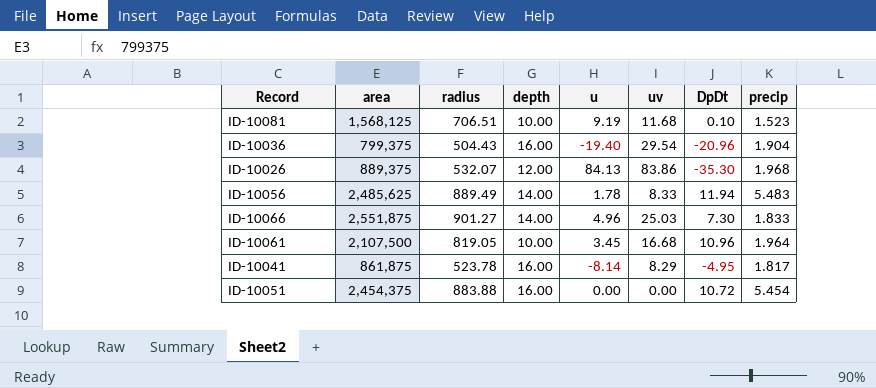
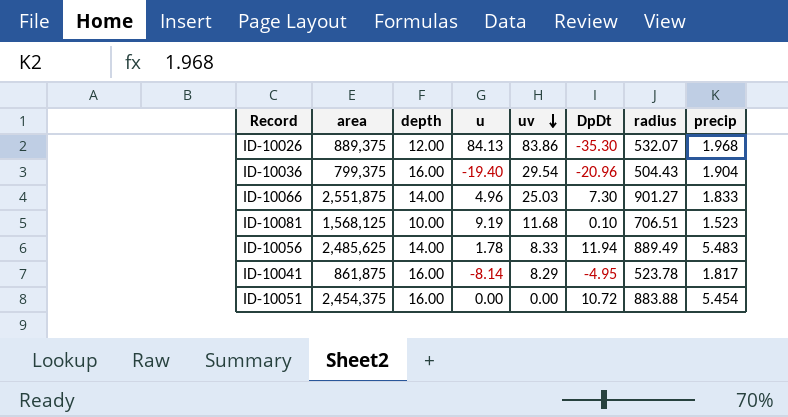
row order: none -> uv descending
column radius | position: 3 -> 7
row ID-10061: 2,107,500 | 819.05 | 10.00 | 3.45 | 16.68 | 10.96 | 1.964 -> none

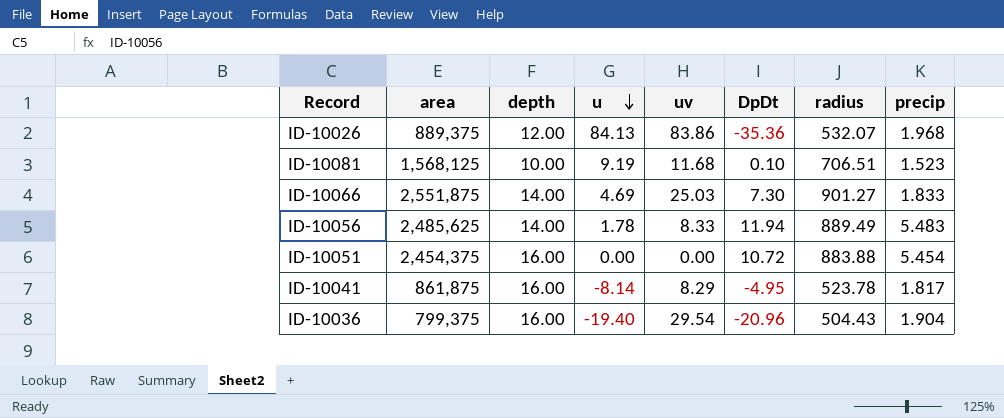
row order: uv descending -> u descending
ID-10026 | DpDt: -35.30 -> -35.36
ID-10066 | u: 4.96 -> 4.69

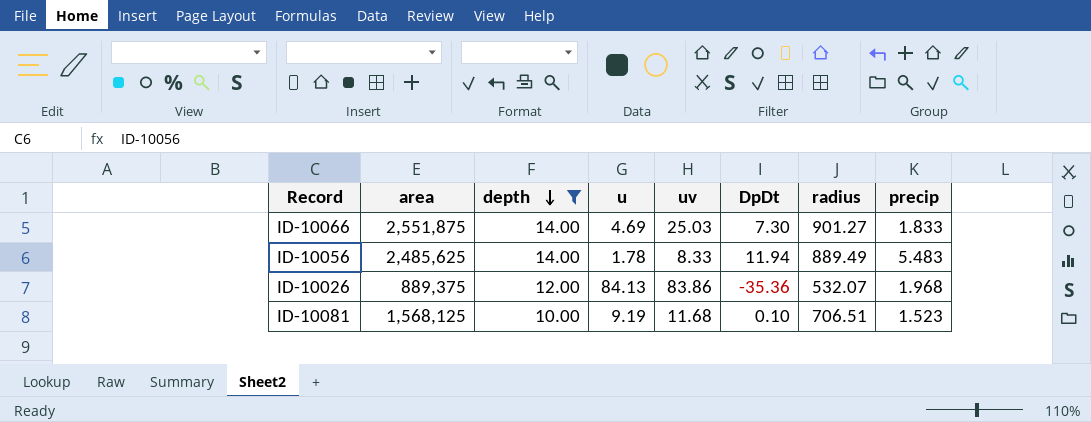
filter: none -> depth != 16.00
row order: u descending -> depth descending

